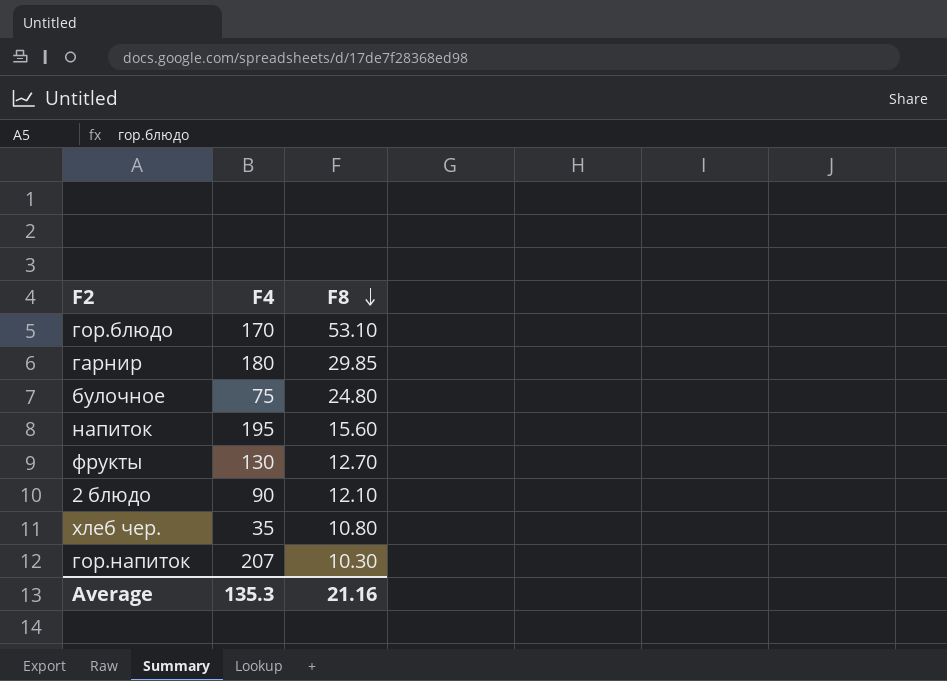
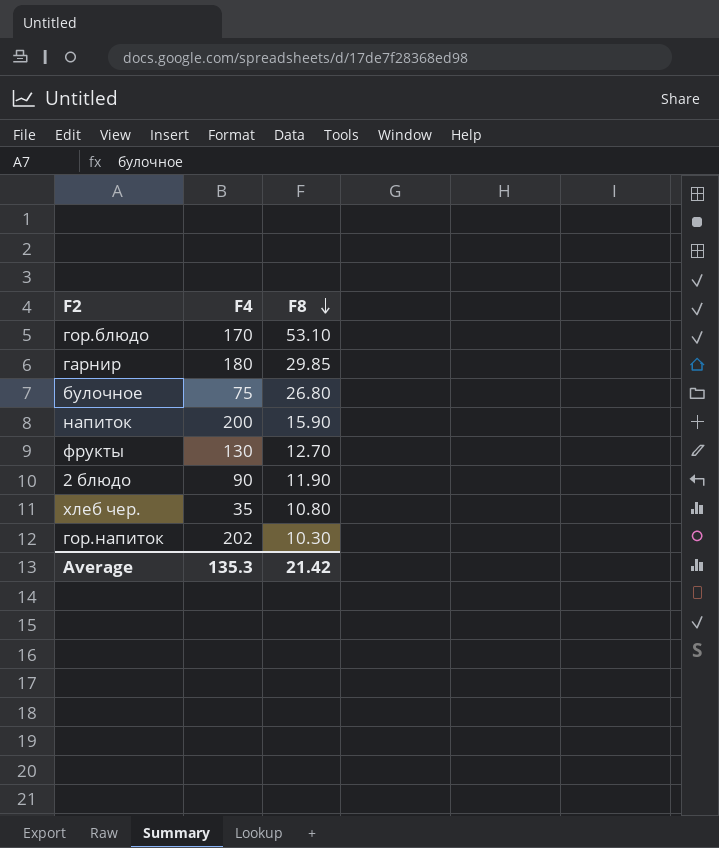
булочное | F8: 24.80 -> 26.80
напиток | F4: 195 -> 200
напиток | F8: 15.60 -> 15.90
2 блюдо | F8: 12.10 -> 11.90
гор.напиток | F4: 207 -> 202
Average | F8: 21.16 -> 21.42

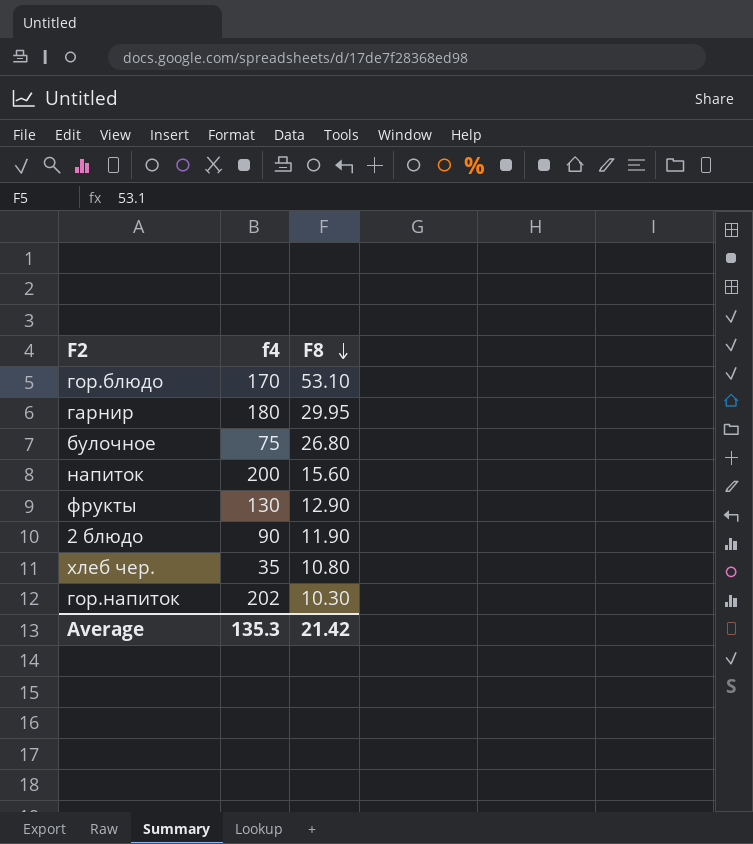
column name: F4 -> f4
гарнир | F8: 29.85 -> 29.95
напиток | F8: 15.90 -> 15.60
фрукты | F8: 12.70 -> 12.90

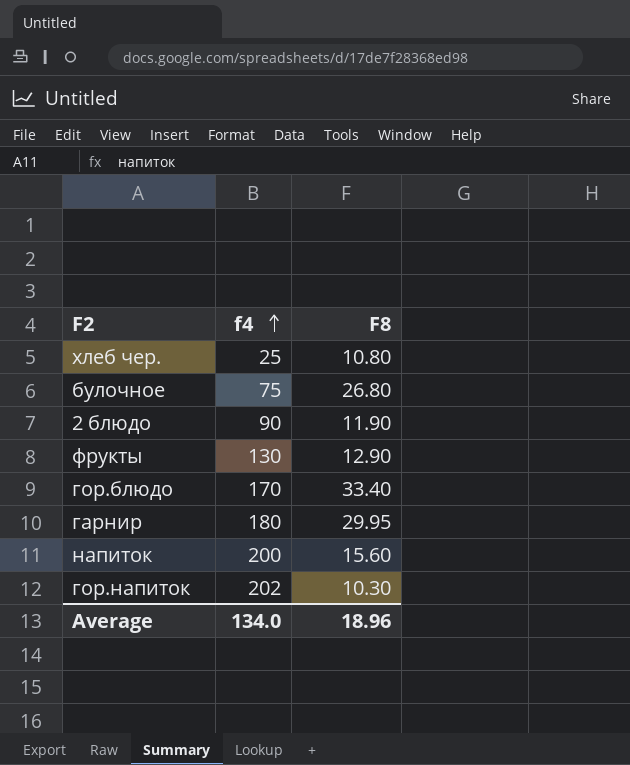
row order: F8 descending -> f4 ascending
хлеб чер. | f4: 35 -> 25
гор.блюдо | F8: 53.10 -> 33.40
Average | f4: 135.3 -> 134.0
Average | F8: 21.42 -> 18.96

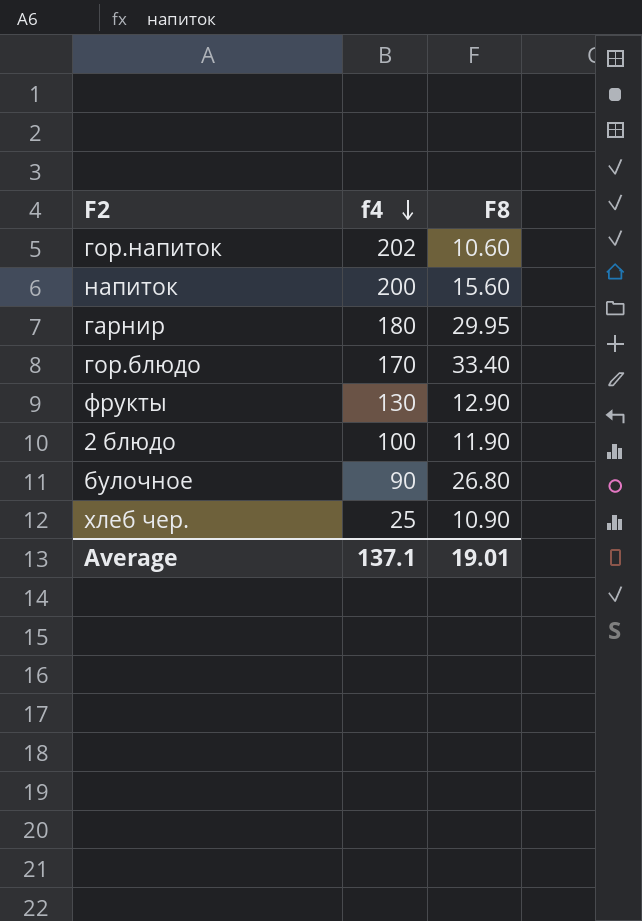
row order: f4 ascending -> f4 descending
гор.напиток | F8: 10.30 -> 10.60
2 блюдо | f4: 90 -> 100
булочное | f4: 75 -> 90
хлеб чер. | F8: 10.80 -> 10.90
Average | f4: 134.0 -> 137.1
Average | F8: 18.96 -> 19.01

